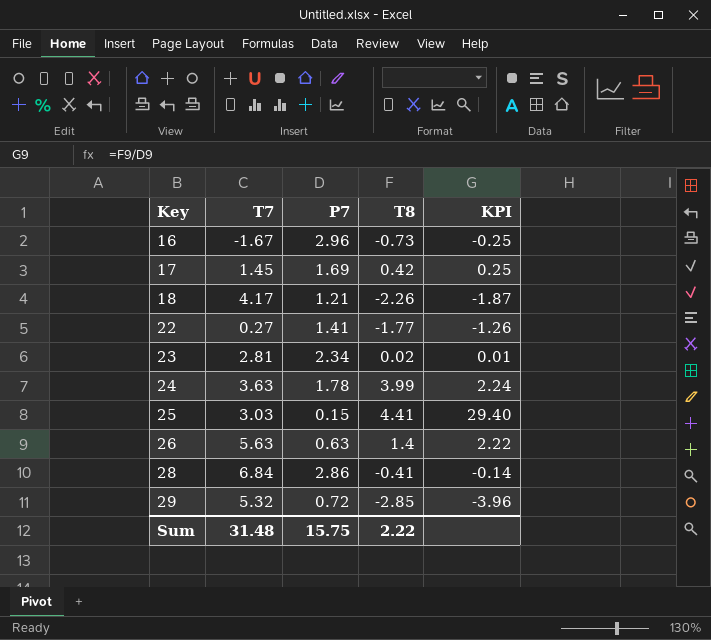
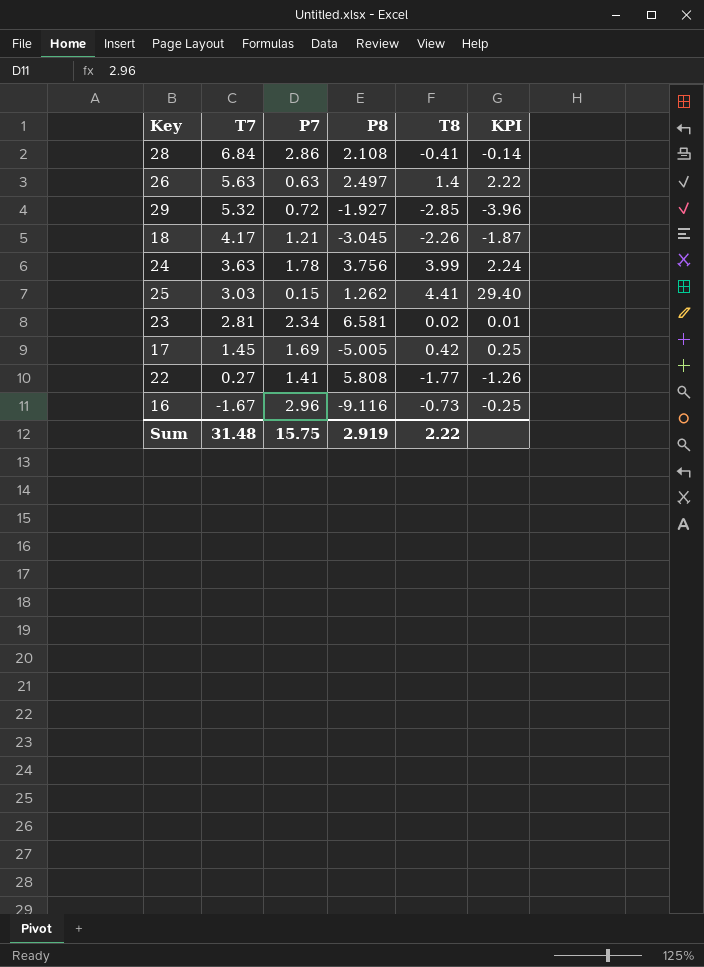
row order: Key ascending -> T7 descending
column P8 | position: none -> 4

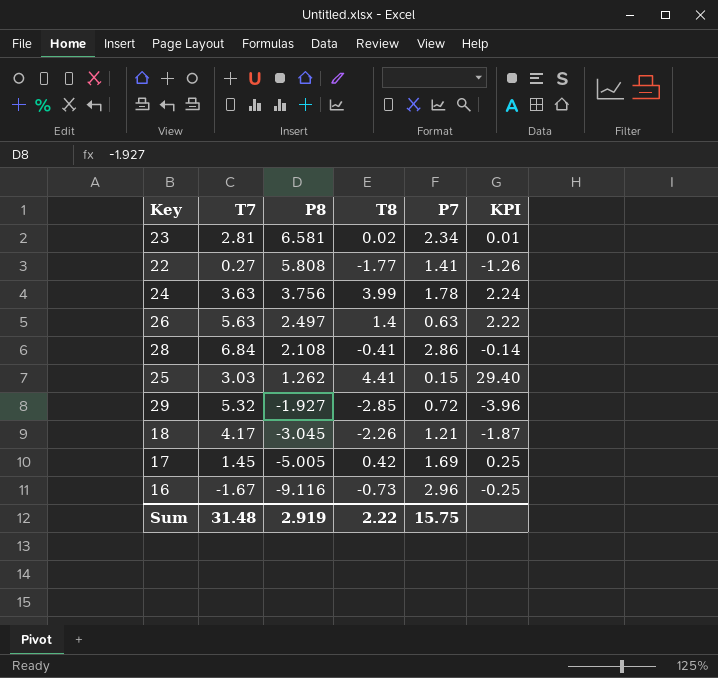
row order: T7 descending -> P8 descending
column P7 | position: 3 -> 5

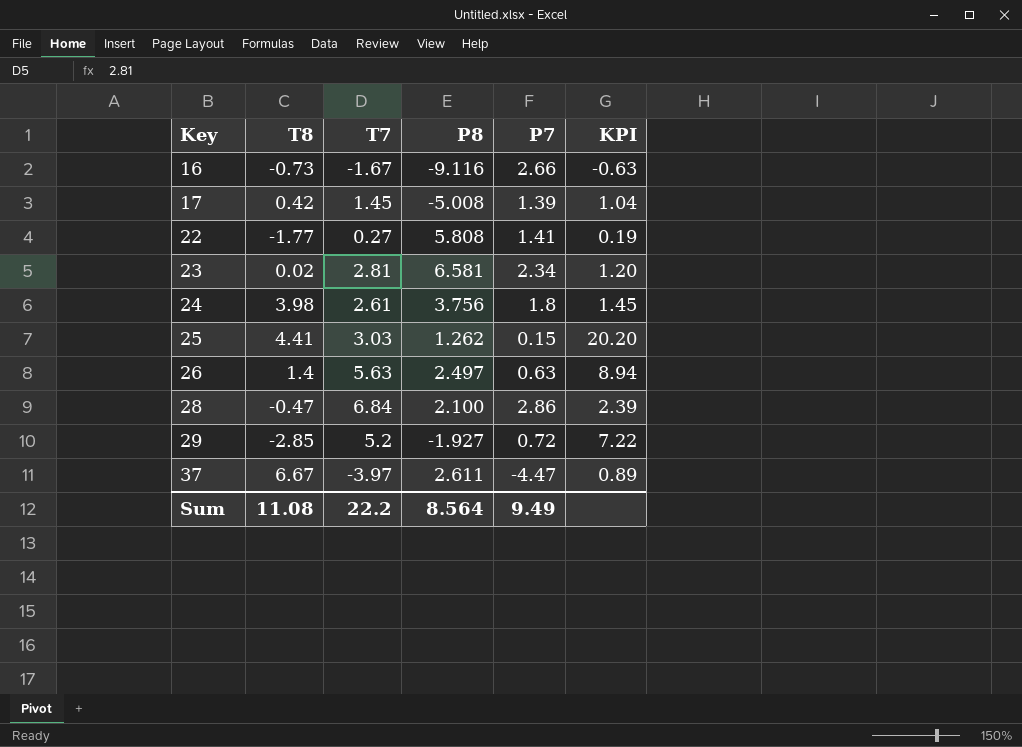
row order: P8 descending -> Key ascending
column T8 | position: 4 -> 2
column KPI | formula: [T8] / [P7] -> [T7] / [P7]
row 18: 4.17 | -3.045 | -2.26 | 1.21 | -1.87 -> none
16 | P7: 2.96 -> 2.66
17 | P8: -5.005 -> -5.008
17 | P7: 1.69 -> 1.39
24 | T8: 3.99 -> 3.98
24 | T7: 3.63 -> 2.61
24 | P7: 1.78 -> 1.8
28 | T8: -0.41 -> -0.47
28 | P8: 2.108 -> 2.100
29 | T7: 5.32 -> 5.2
row 37: none -> 6.67 | -3.97 | 2.611 | -4.47 | 0.89
Sum | T8: 2.22 -> 11.08
Sum | T7: 31.48 -> 22.2
Sum | P8: 2.919 -> 8.564
Sum | P7: 15.75 -> 9.49

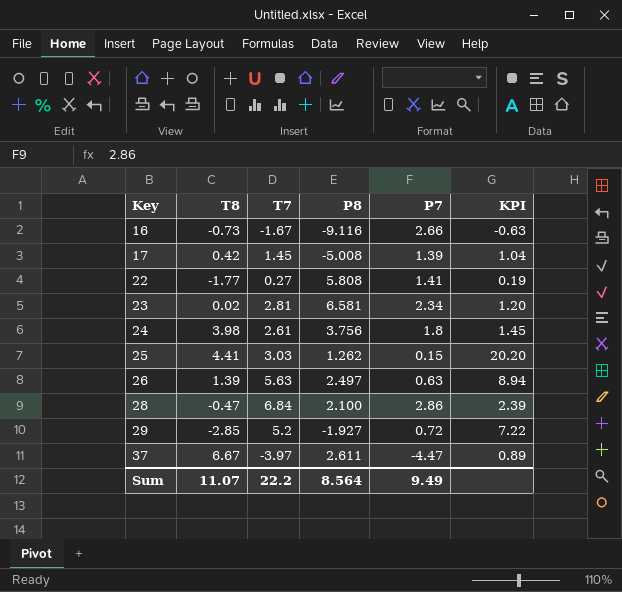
26 | T8: 1.4 -> 1.39
Sum | T8: 11.08 -> 11.07

